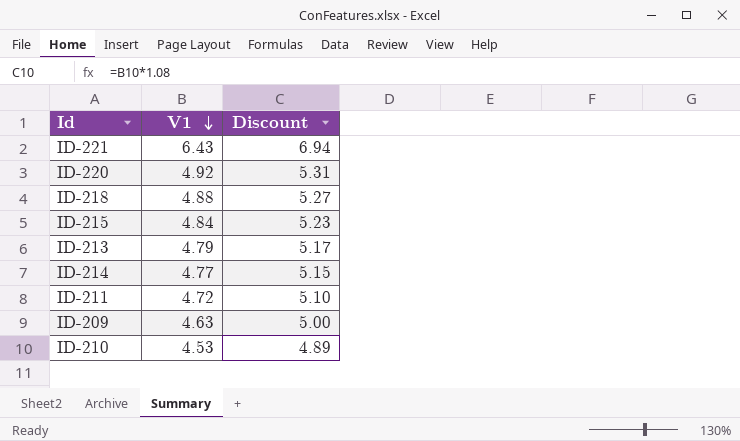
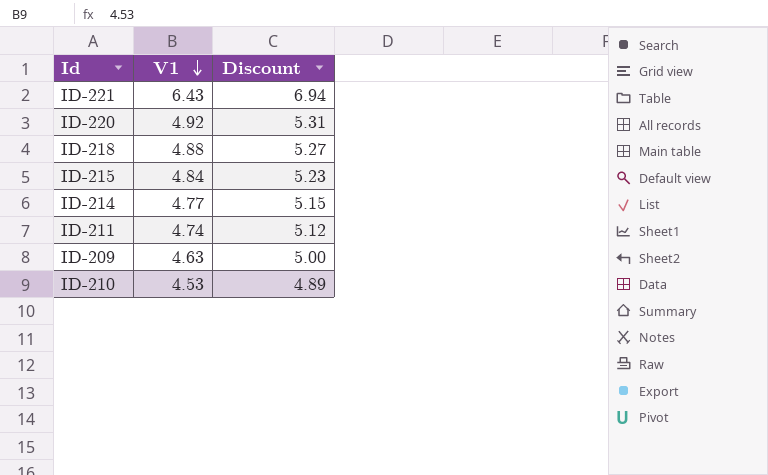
row ID-213: 4.79 | 5.17 -> none
ID-211 | V1: 4.72 -> 4.74
ID-211 | Discount: 5.10 -> 5.12

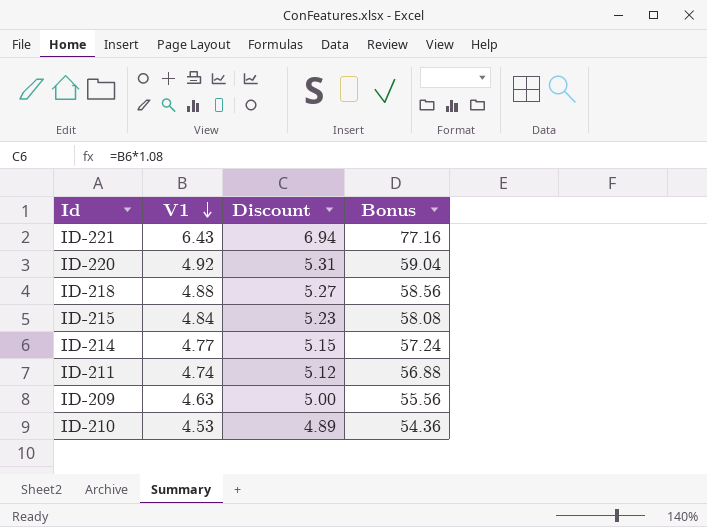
column Bonus | formula: none -> [V1] * 12

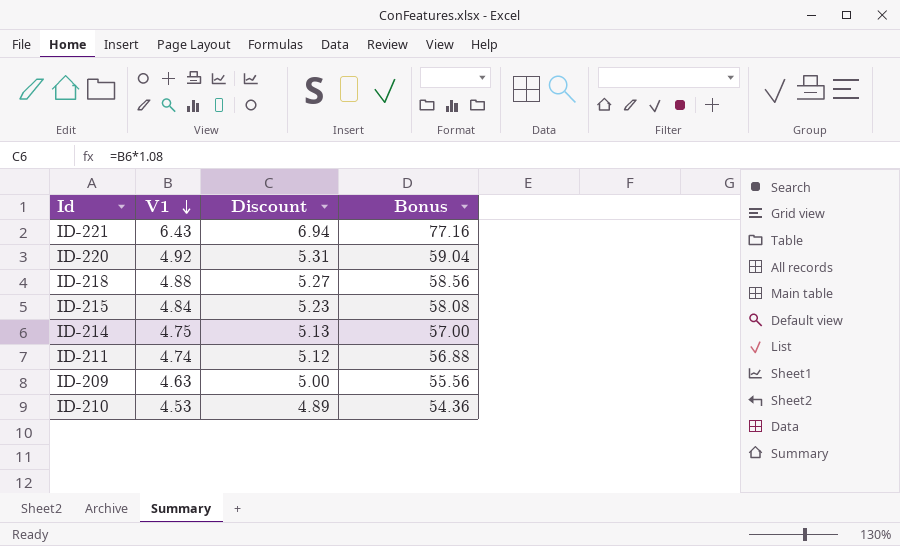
ID-214 | V1: 4.77 -> 4.75
ID-214 | Discount: 5.15 -> 5.13
ID-214 | Bonus: 57.24 -> 57.00

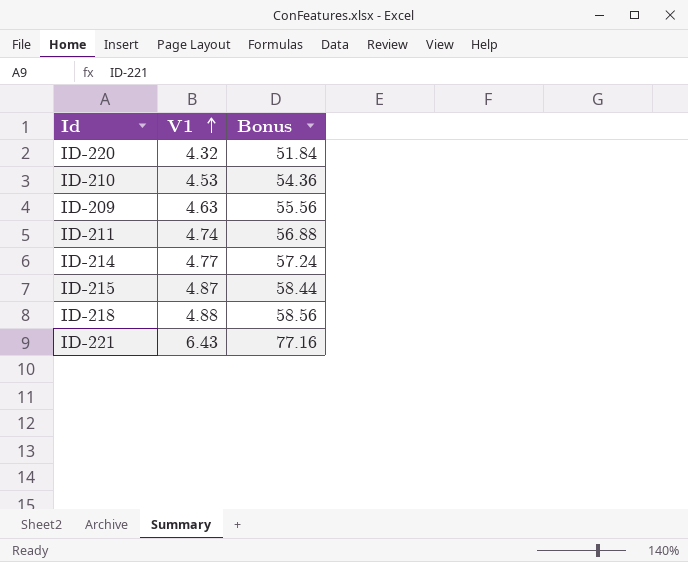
row order: V1 descending -> V1 ascending
column Discount | formula: [V1] * 1.08 -> none
ID-220 | V1: 4.92 -> 4.32
ID-220 | Bonus: 59.04 -> 51.84
ID-214 | V1: 4.75 -> 4.77
ID-214 | Bonus: 57.00 -> 57.24
ID-215 | V1: 4.84 -> 4.87
ID-215 | Bonus: 58.08 -> 58.44

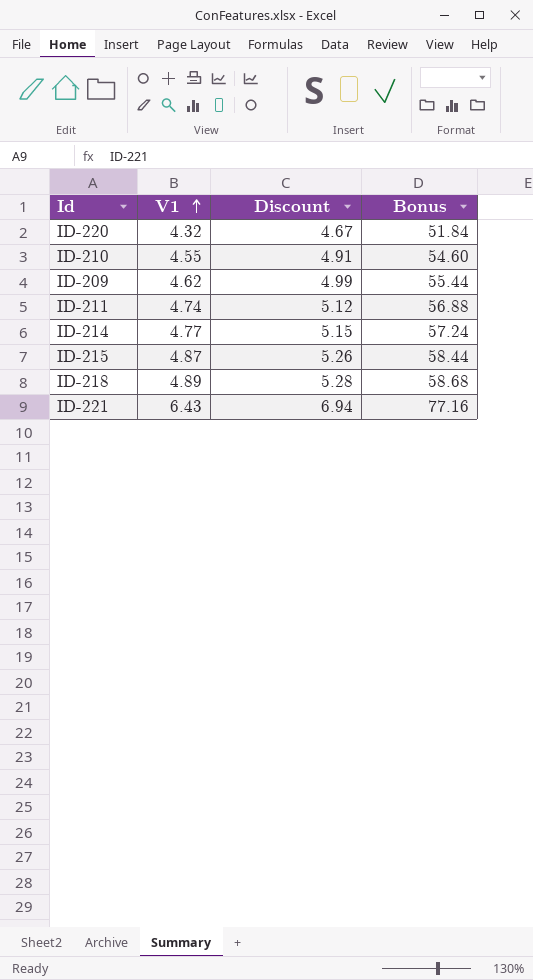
column Discount | formula: none -> [V1] * 1.08
ID-210 | V1: 4.53 -> 4.55
ID-210 | Bonus: 54.36 -> 54.60
ID-209 | V1: 4.63 -> 4.62
ID-209 | Bonus: 55.56 -> 55.44
ID-218 | V1: 4.88 -> 4.89
ID-218 | Bonus: 58.56 -> 58.68

